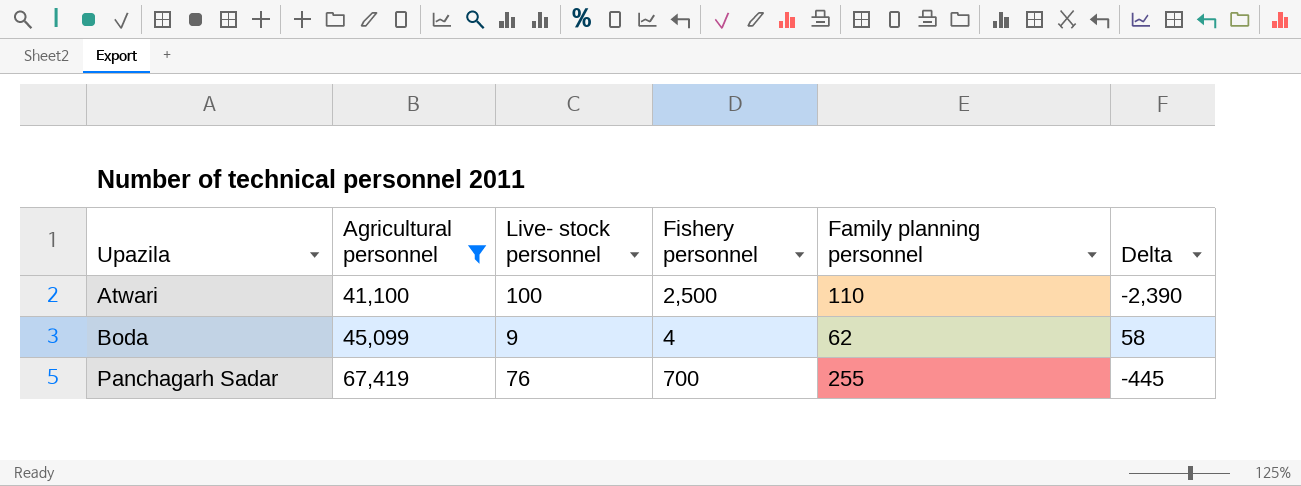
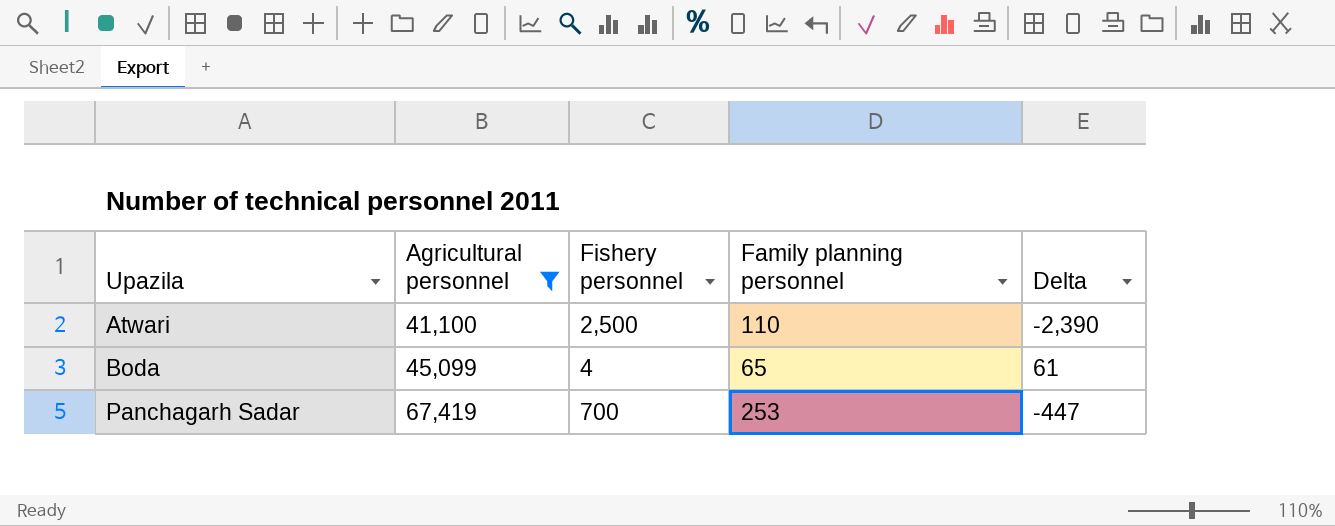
column Live- stock personnel | position: 3 -> none
Boda | Family planning personnel: 62 -> 65
Boda | Delta: 58 -> 61
Panchagarh Sadar | Family planning personnel: 255 -> 253
Panchagarh Sadar | Delta: -445 -> -447

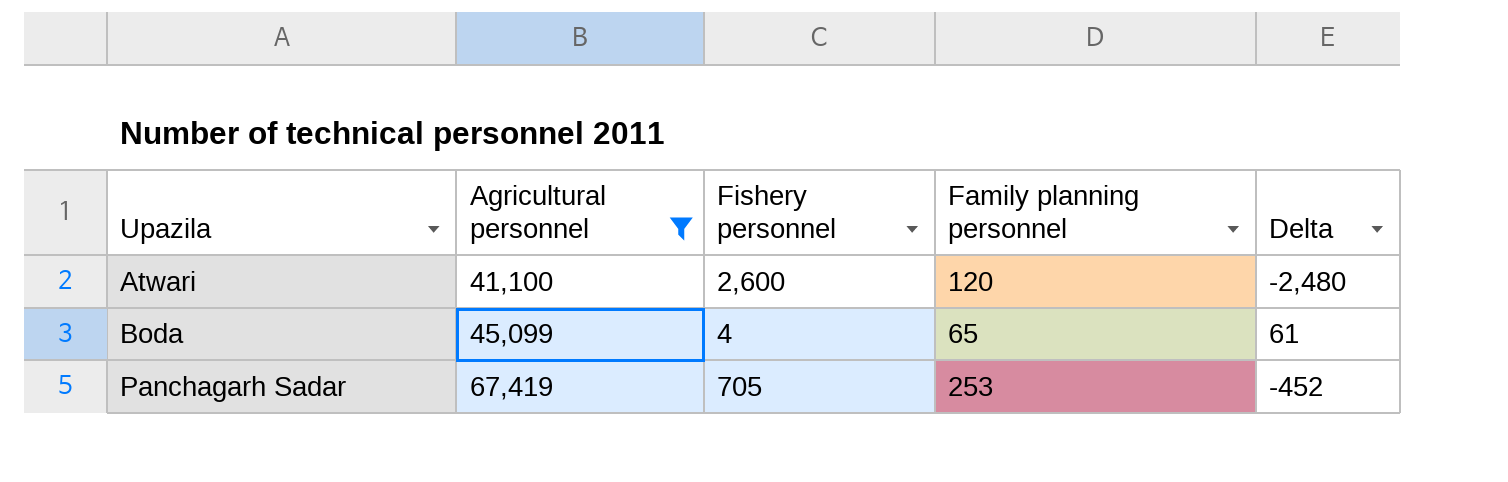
Atwari | Fishery personnel: 2,500 -> 2,600
Atwari | Family planning personnel: 110 -> 120
Atwari | Delta: -2,390 -> -2,480
Panchagarh Sadar | Fishery personnel: 700 -> 705
Panchagarh Sadar | Delta: -447 -> -452

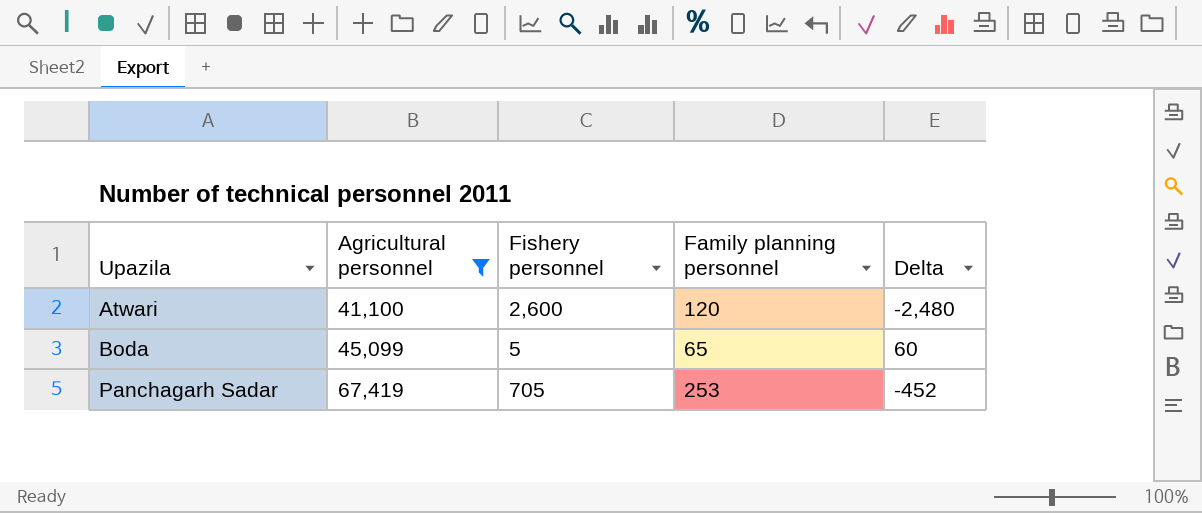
Boda | Fishery personnel: 4 -> 5
Boda | Delta: 61 -> 60

